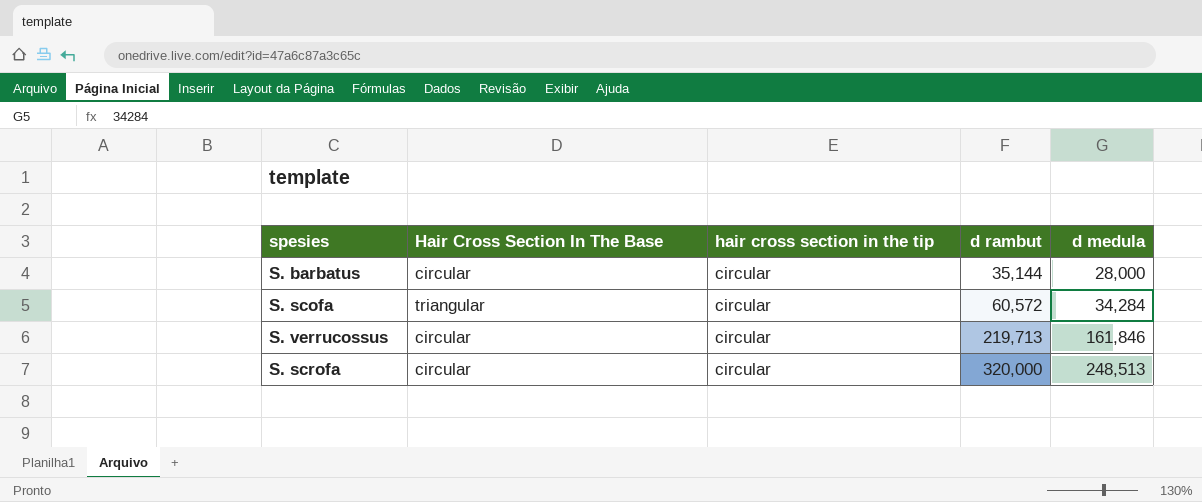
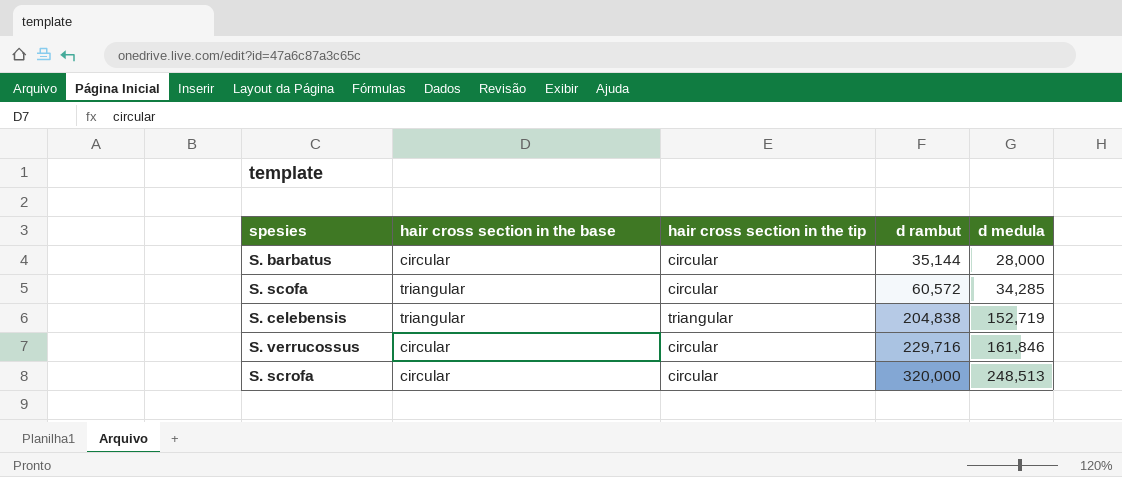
column name: Hair Cross Section In The Base -> hair cross section in the base
S. scofa | d medula: 34,284 -> 34,285
row S. celebensis: none -> triangular | triangular | 204,838 | 152,719
S. verrucossus | d rambut: 219,713 -> 229,716

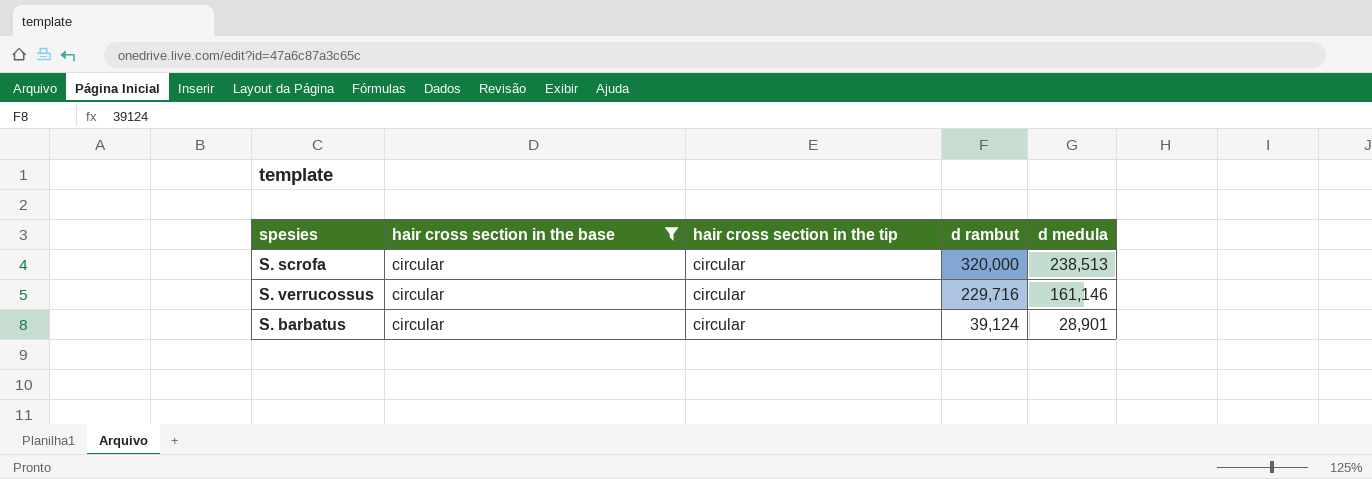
filter: none -> hair cross section in the base = circular
row order: d rambut ascending -> d rambut descending
S. scrofa | d medula: 248,513 -> 238,513
S. verrucossus | d medula: 161,846 -> 161,146
S. barbatus | d rambut: 35,144 -> 39,124
S. barbatus | d medula: 28,000 -> 28,901

